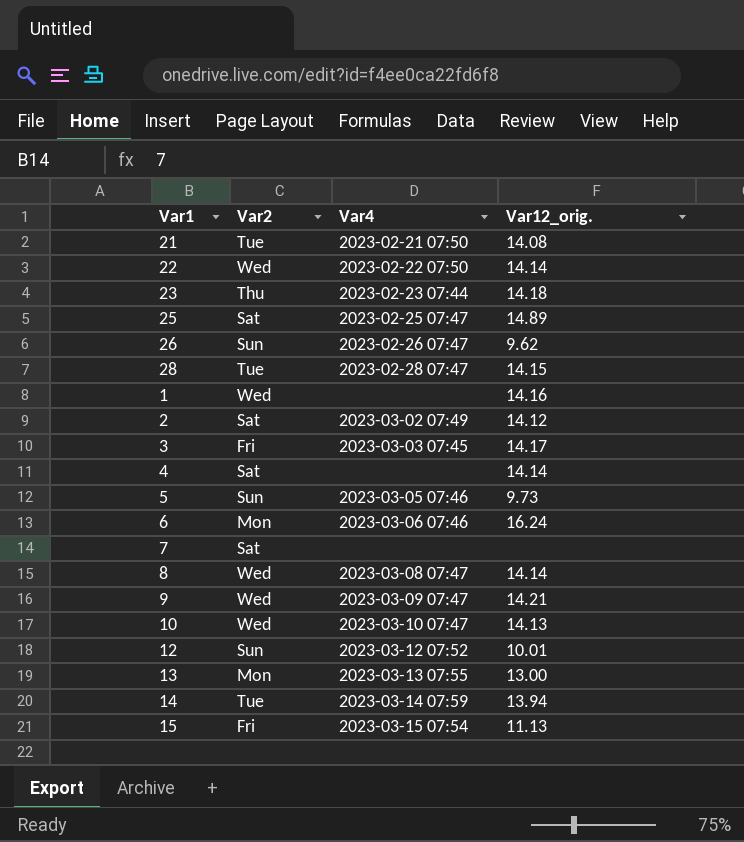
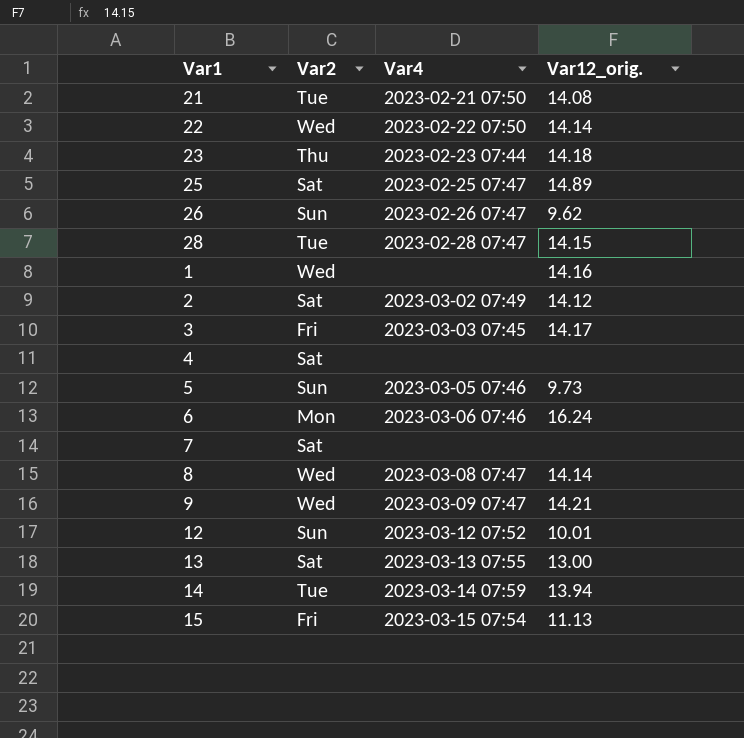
row 10: Wed | 2023-03-10 07:47 | 14.13 -> none
4 | Var12_orig.: 14.14 -> none
13 | Var2: Mon -> Sat

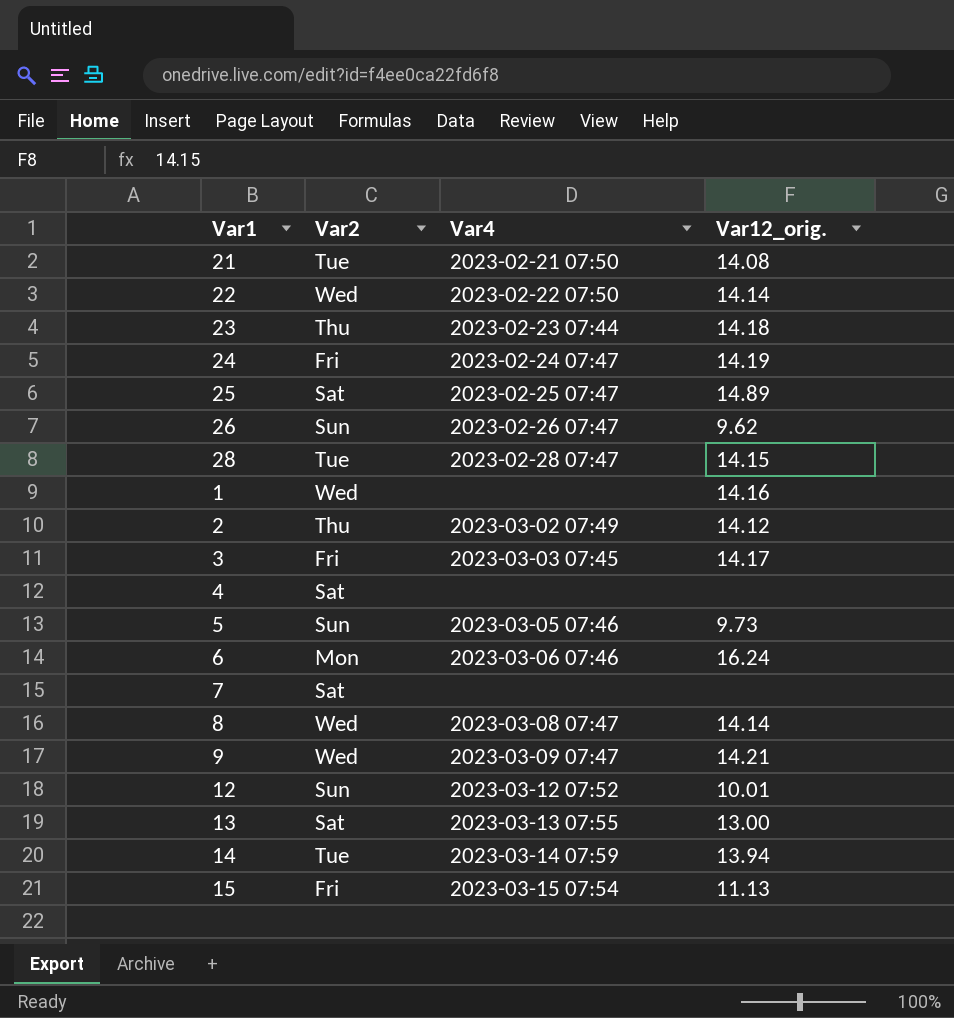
row 24: none -> Fri | 2023-02-24 07:47 | 14.19
2 | Var2: Sat -> Thu

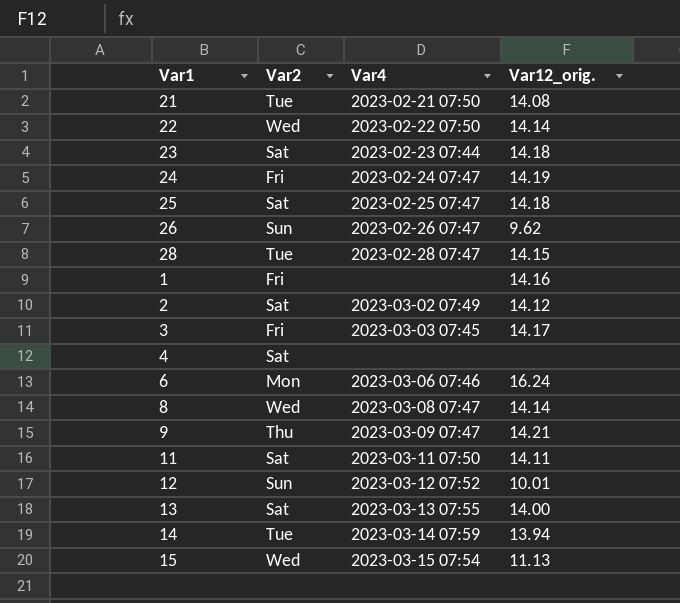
row 5: Sun | 2023-03-05 07:46 | 9.73 -> none
row 7: Sat | none | none -> none
23 | Var2: Thu -> Sat
25 | Var12_orig.: 14.89 -> 14.18
1 | Var2: Wed -> Fri
2 | Var2: Thu -> Sat
9 | Var2: Wed -> Thu
row 11: none -> Sat | 2023-03-11 07:50 | 14.11
13 | Var12_orig.: 13.00 -> 14.00
15 | Var2: Fri -> Wed

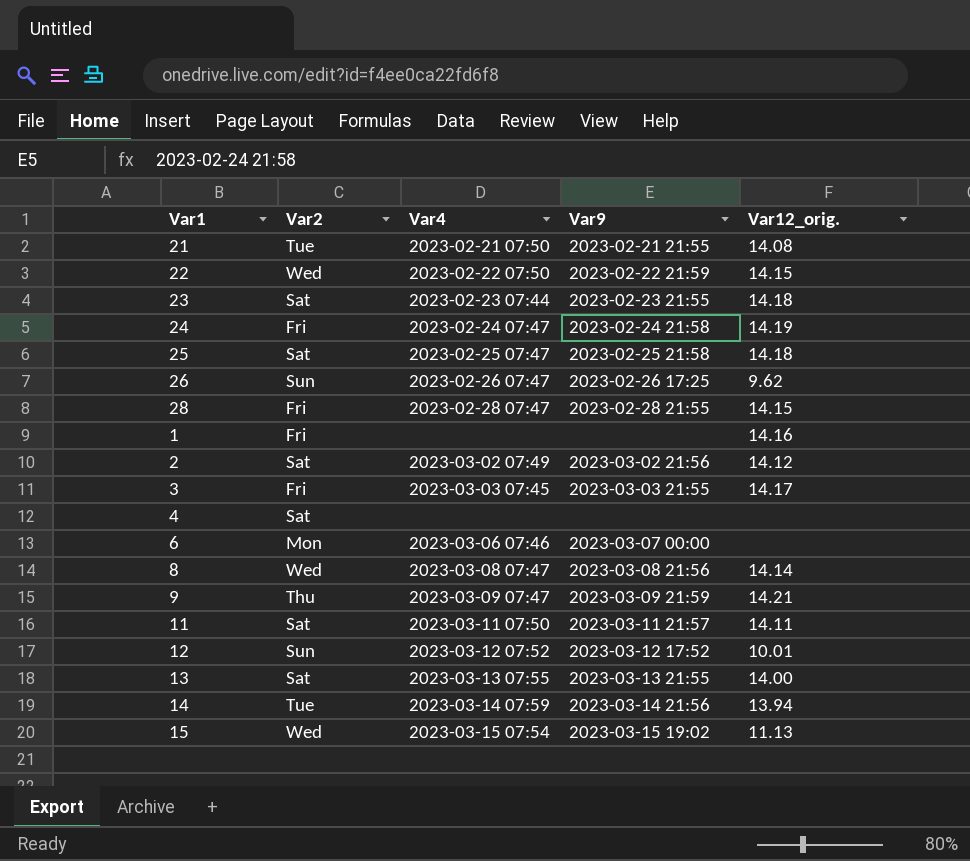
column Var9 | position: none -> 4
22 | Var12_orig.: 14.14 -> 14.15
28 | Var2: Tue -> Fri
6 | Var12_orig.: 16.24 -> none

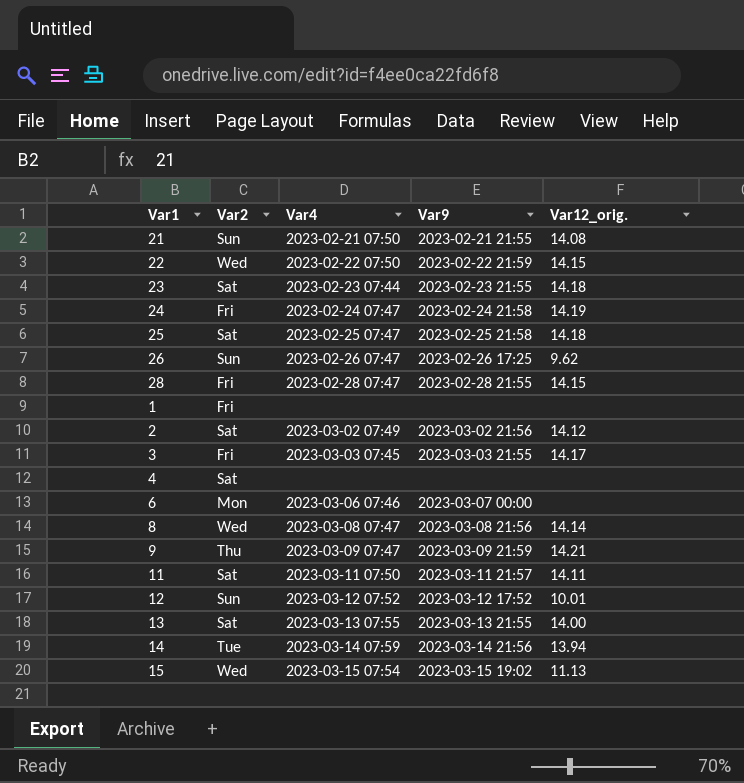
21 | Var2: Tue -> Sun
1 | Var12_orig.: 14.16 -> none

